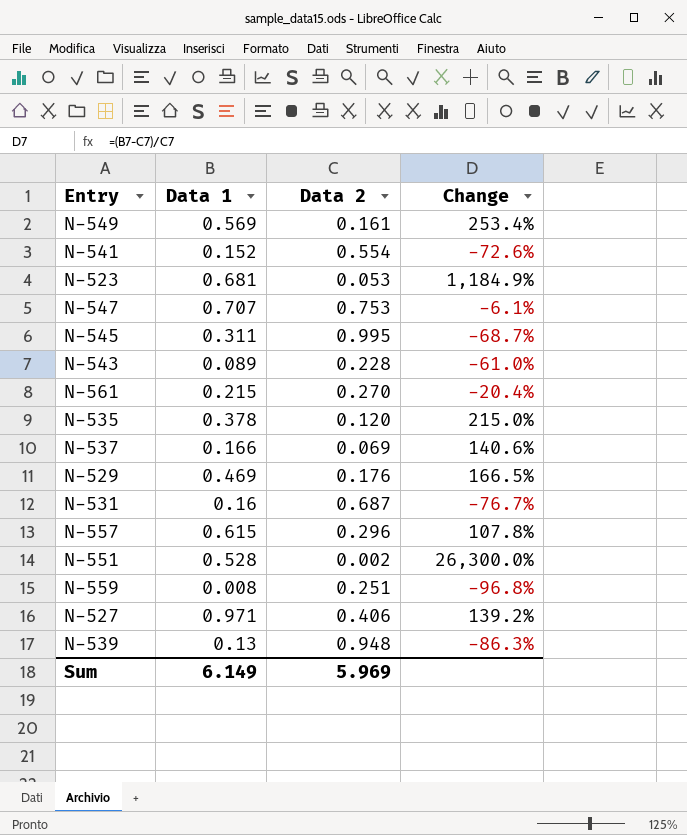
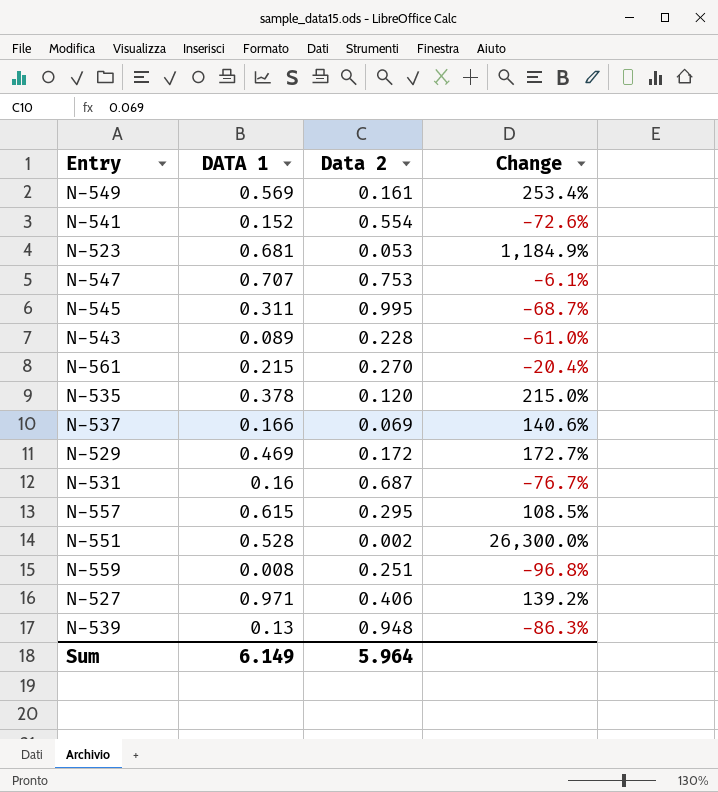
column name: Data 1 -> DATA 1
N-529 | Data 2: 0.176 -> 0.172
N-529 | Change: 166.5% -> 172.7%
N-557 | Data 2: 0.296 -> 0.295
N-557 | Change: 107.8% -> 108.5%
Sum | Data 2: 5.969 -> 5.964

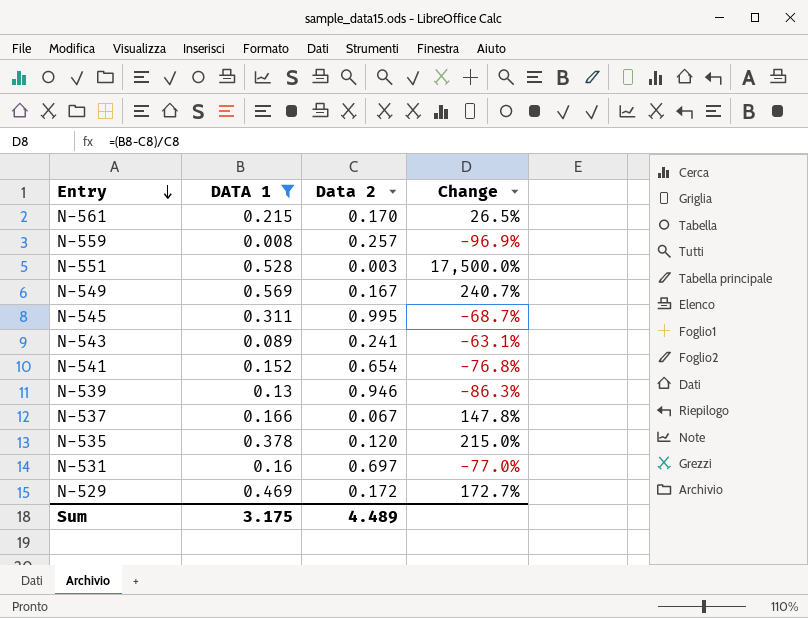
filter: none -> DATA 1 <= 0.569
row order: none -> Entry descending
N-561 | Data 2: 0.270 -> 0.170
N-561 | Change: -20.4% -> 26.5%
N-559 | Data 2: 0.251 -> 0.257
N-559 | Change: -96.8% -> -96.9%
N-551 | Data 2: 0.002 -> 0.003
N-551 | Change: 26,300.0% -> 17,500.0%
N-549 | Data 2: 0.161 -> 0.167
N-549 | Change: 253.4% -> 240.7%
N-543 | Data 2: 0.228 -> 0.241
N-543 | Change: -61.0% -> -63.1%
N-541 | Data 2: 0.554 -> 0.654
N-541 | Change: -72.6% -> -76.8%
N-539 | Data 2: 0.948 -> 0.946
N-537 | Data 2: 0.069 -> 0.067
N-537 | Change: 140.6% -> 147.8%
N-531 | Data 2: 0.687 -> 0.697
N-531 | Change: -76.7% -> -77.0%
Sum | DATA 1: 6.149 -> 3.175
Sum | Data 2: 5.964 -> 4.489

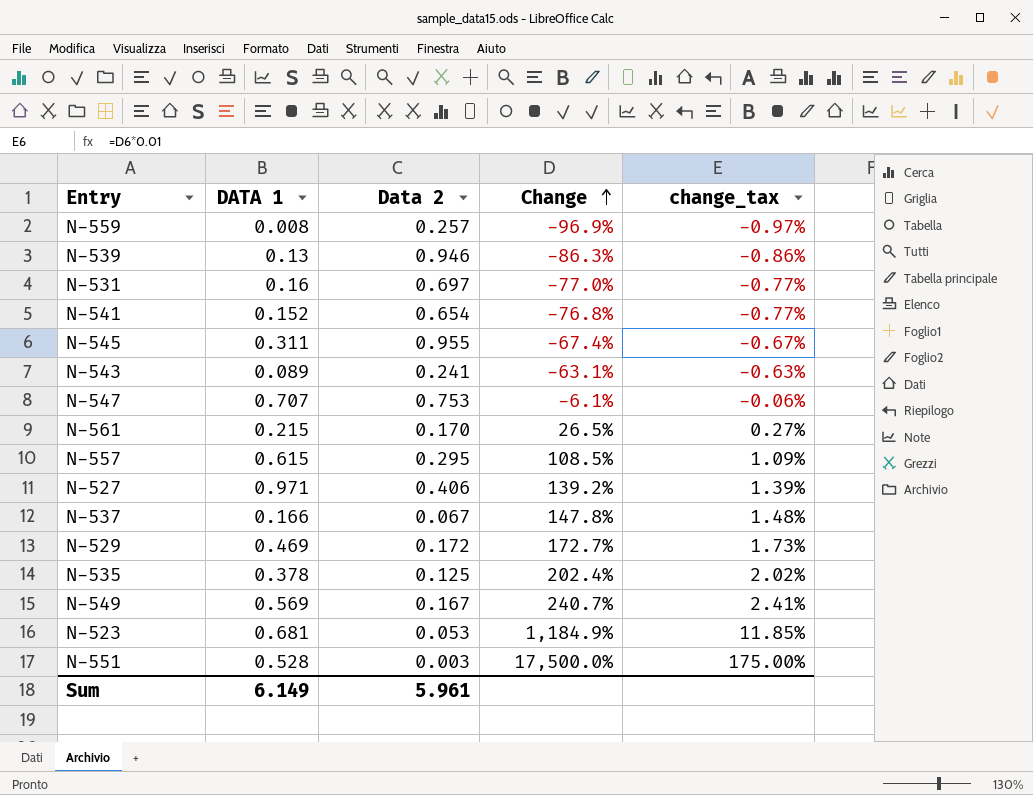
filter: DATA 1 <= 0.569 -> none
row order: Entry descending -> Change ascending
column change_tax | formula: none -> [Change] * 0.01
N-545 | Data 2: 0.995 -> 0.955
N-545 | Change: -68.7% -> -67.4%
N-535 | Data 2: 0.120 -> 0.125
N-535 | Change: 215.0% -> 202.4%
Sum | DATA 1: 3.175 -> 6.149
Sum | Data 2: 4.489 -> 5.961

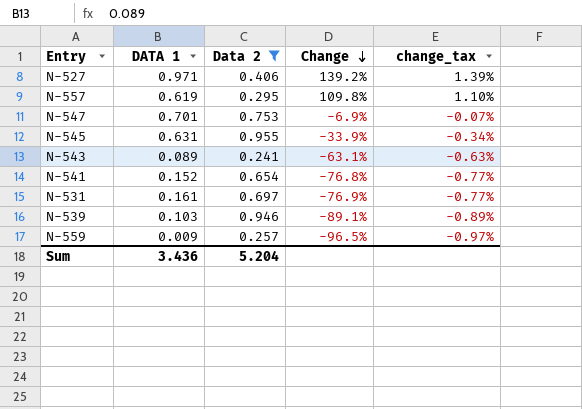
filter: none -> Data 2 >= 0.241
row order: Change ascending -> Change descending
N-557 | DATA 1: 0.615 -> 0.619
N-557 | Change: 108.5% -> 109.8%
N-557 | change_tax: 1.09% -> 1.10%
N-547 | DATA 1: 0.707 -> 0.701
N-547 | Change: -6.1% -> -6.9%
N-547 | change_tax: -0.06% -> -0.07%
N-545 | DATA 1: 0.311 -> 0.631
N-545 | Change: -67.4% -> -33.9%
N-545 | change_tax: -0.67% -> -0.34%
N-531 | DATA 1: 0.16 -> 0.161
N-531 | Change: -77.0% -> -76.9%
N-539 | DATA 1: 0.13 -> 0.103
N-539 | Change: -86.3% -> -89.1%
N-539 | change_tax: -0.86% -> -0.89%
N-559 | DATA 1: 0.008 -> 0.009
N-559 | Change: -96.9% -> -96.5%
Sum | DATA 1: 6.149 -> 3.436
Sum | Data 2: 5.961 -> 5.204

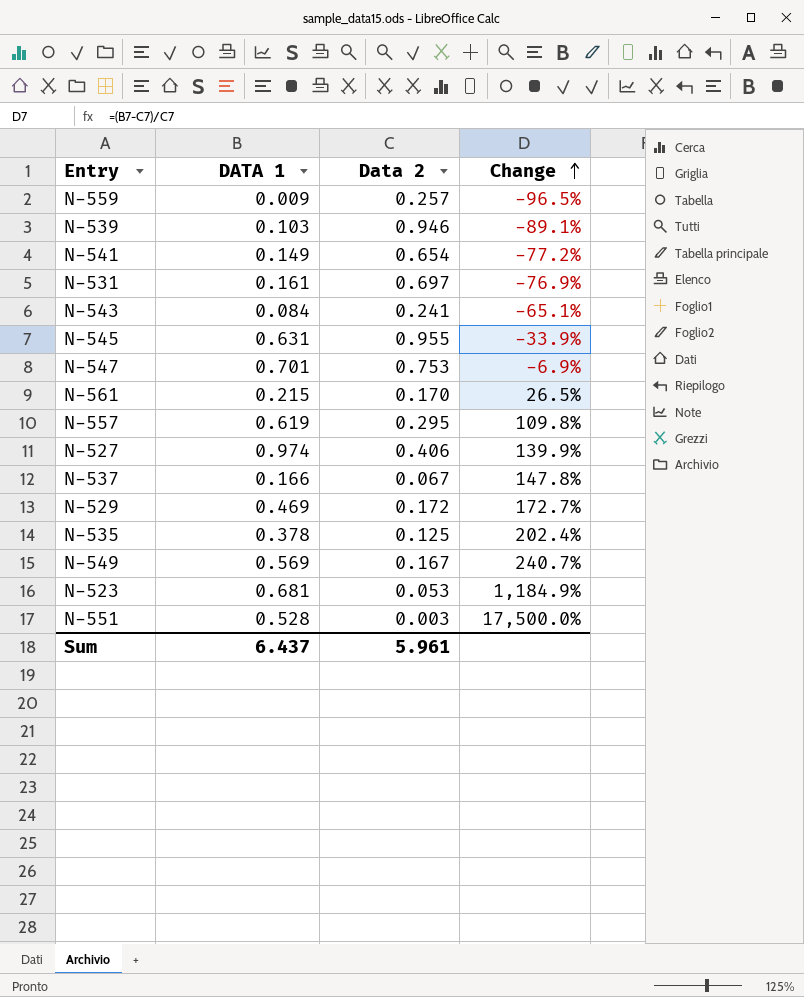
filter: Data 2 >= 0.241 -> none
row order: Change descending -> Change ascending
column change_tax | formula: [Change] * 0.01 -> none
N-541 | DATA 1: 0.152 -> 0.149
N-541 | Change: -76.8% -> -77.2%
N-543 | DATA 1: 0.089 -> 0.084
N-543 | Change: -63.1% -> -65.1%
N-527 | DATA 1: 0.971 -> 0.974
N-527 | Change: 139.2% -> 139.9%
Sum | DATA 1: 3.436 -> 6.437
Sum | Data 2: 5.204 -> 5.961

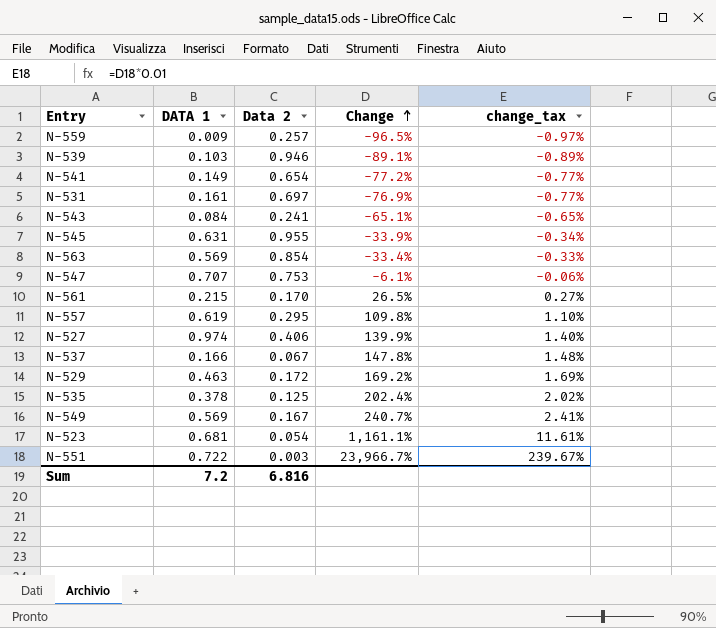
column change_tax | formula: none -> [Change] * 0.01
row N-563: none -> 0.569 | 0.854 | -33.4% | -0.33%
N-547 | DATA 1: 0.701 -> 0.707
N-547 | Change: -6.9% -> -6.1%
N-529 | DATA 1: 0.469 -> 0.463
N-529 | Change: 172.7% -> 169.2%
N-523 | Data 2: 0.053 -> 0.054
N-523 | Change: 1,184.9% -> 1,161.1%
N-551 | DATA 1: 0.528 -> 0.722
N-551 | Change: 17,500.0% -> 23,966.7%
Sum | DATA 1: 6.437 -> 7.2
Sum | Data 2: 5.961 -> 6.816

